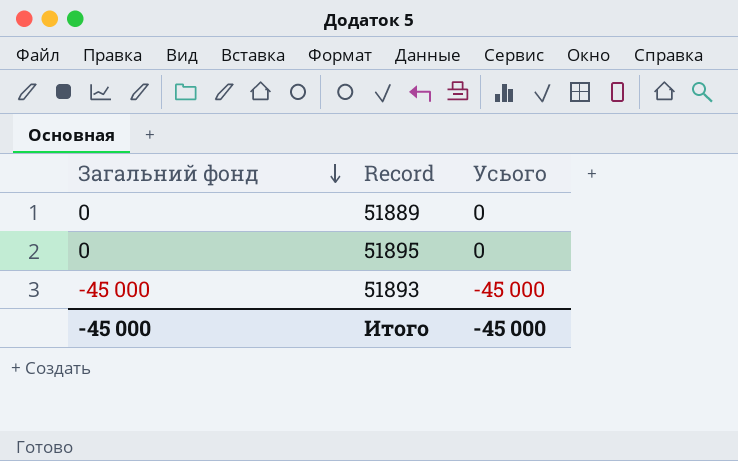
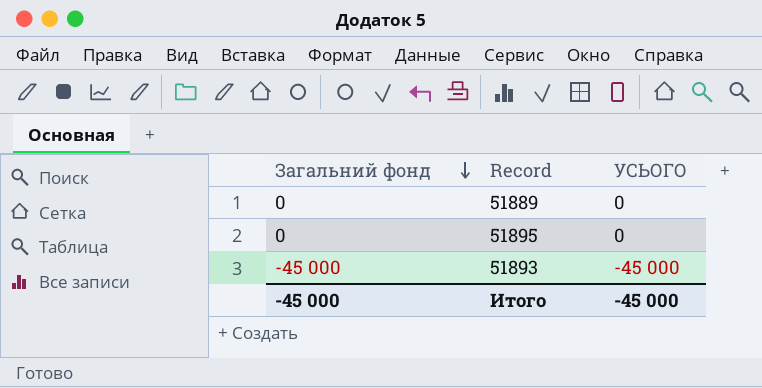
column name: Усього -> УСЬОГО

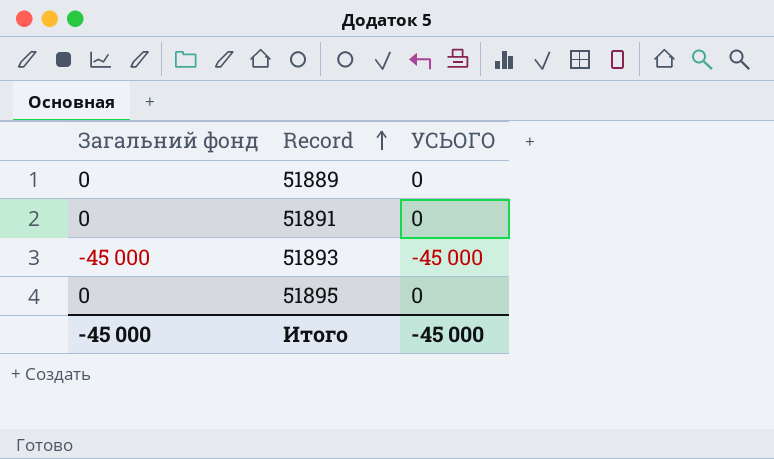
row order: Загальний фонд descending -> Record ascending
row 51891: none -> 0 | 0

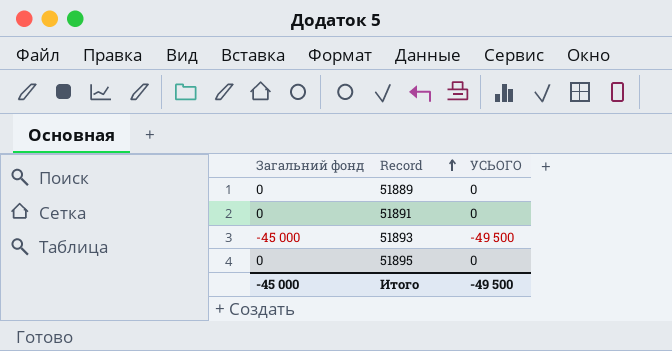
51893 | УСЬОГО: -45 000 -> -49 500
Итого | УСЬОГО: -45 000 -> -49 500

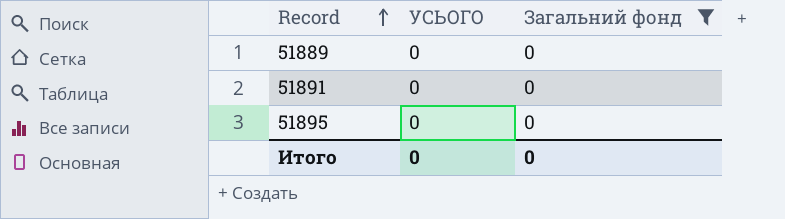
filter: none -> Загальний фонд = 0
column Загальний фонд | position: 1 -> 3
Итого | УСЬОГО: -49 500 -> 0
Итого | Загальний фонд: -45 000 -> 0

